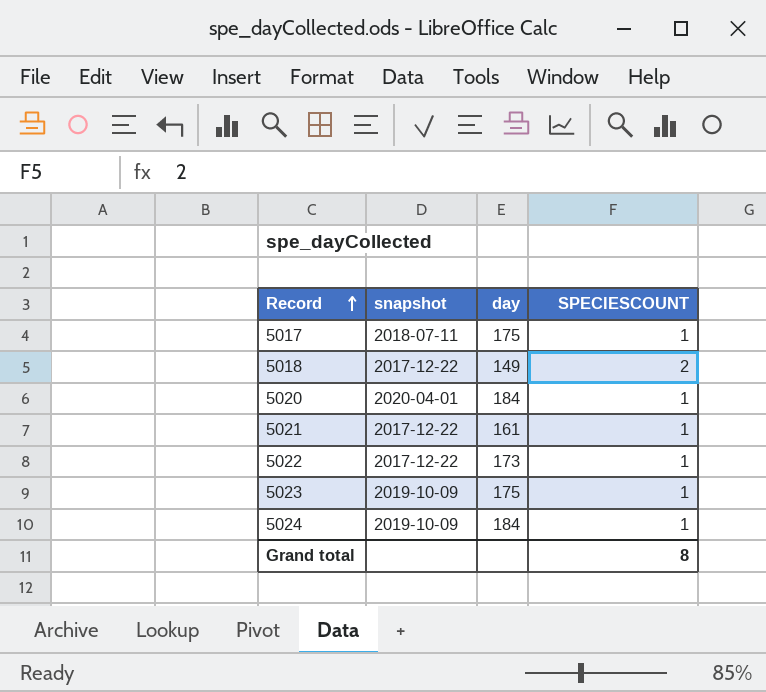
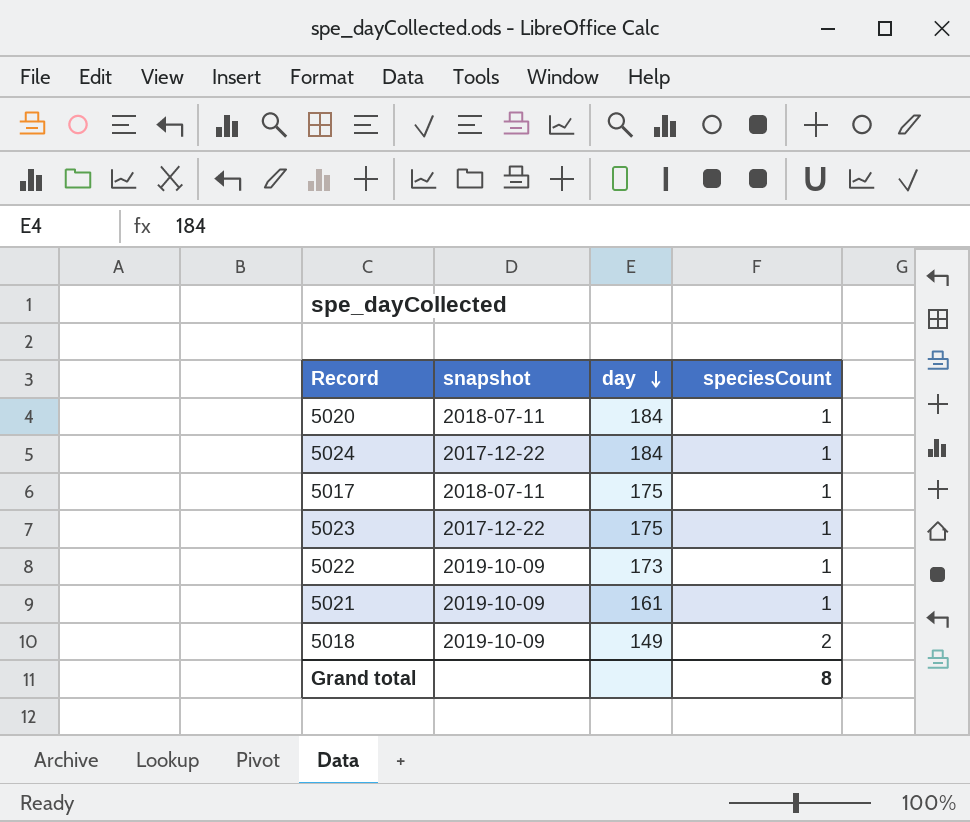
row order: Record ascending -> day descending
column name: SPECIESCOUNT -> speciesCount
5020 | snapshot: 2020-04-01 -> 2018-07-11
5024 | snapshot: 2019-10-09 -> 2017-12-22
5023 | snapshot: 2019-10-09 -> 2017-12-22
5022 | snapshot: 2017-12-22 -> 2019-10-09
5021 | snapshot: 2017-12-22 -> 2019-10-09
5018 | snapshot: 2017-12-22 -> 2019-10-09

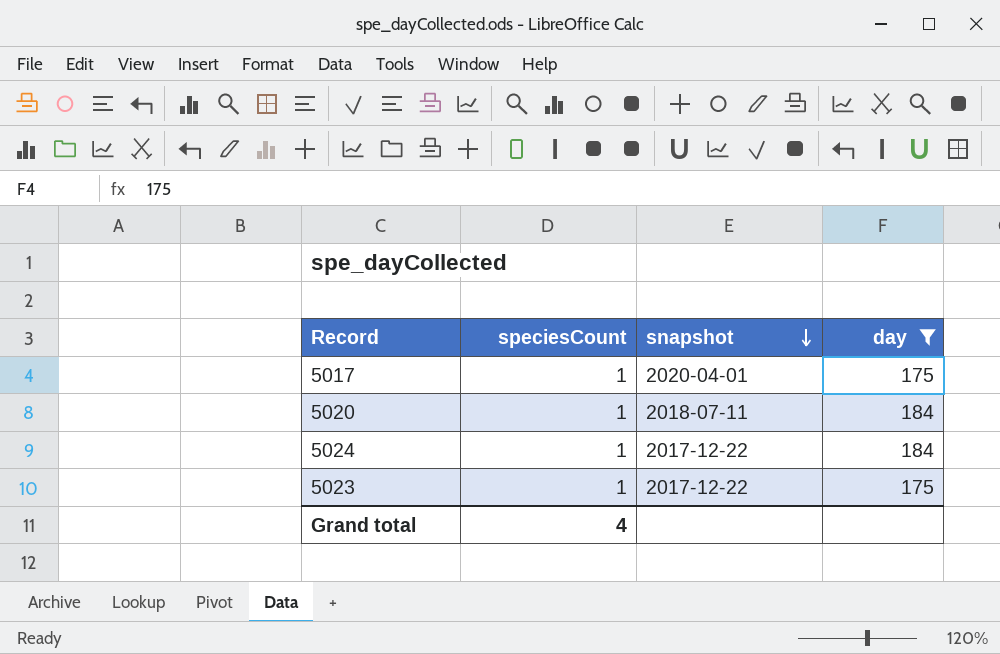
filter: none -> day >= 175
row order: day descending -> snapshot descending
column speciesCount | position: 4 -> 2
5017 | snapshot: 2018-07-11 -> 2020-04-01
Grand total | speciesCount: 8 -> 4

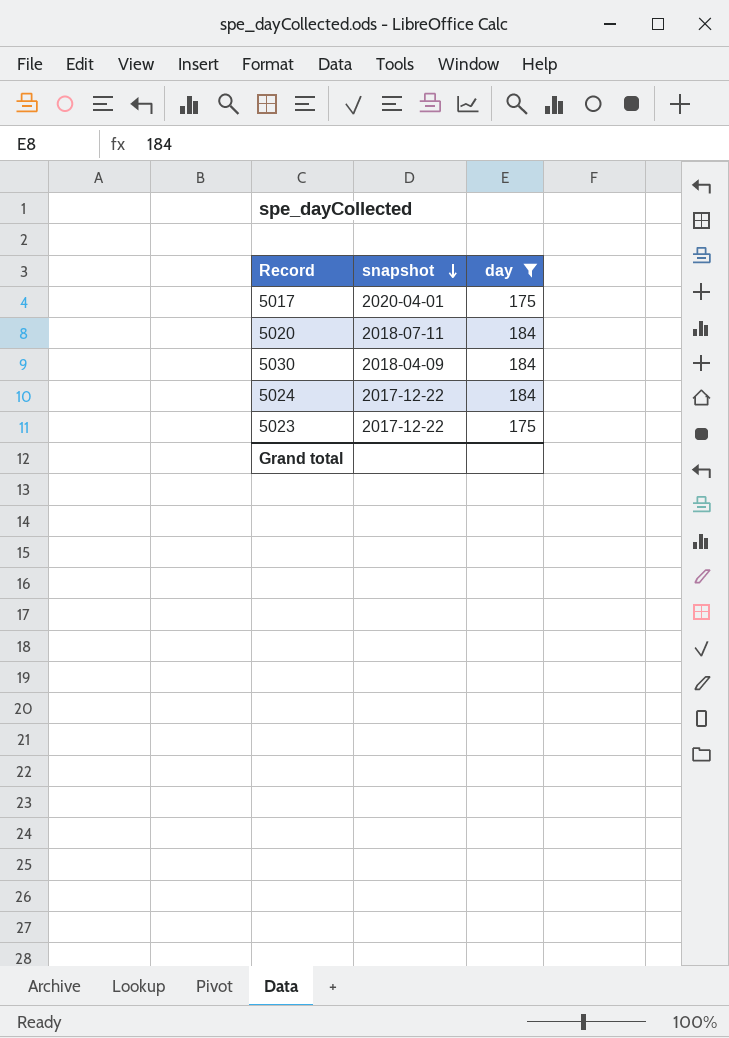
column speciesCount | position: 2 -> none
row 5030: none -> 2018-04-09 | 184

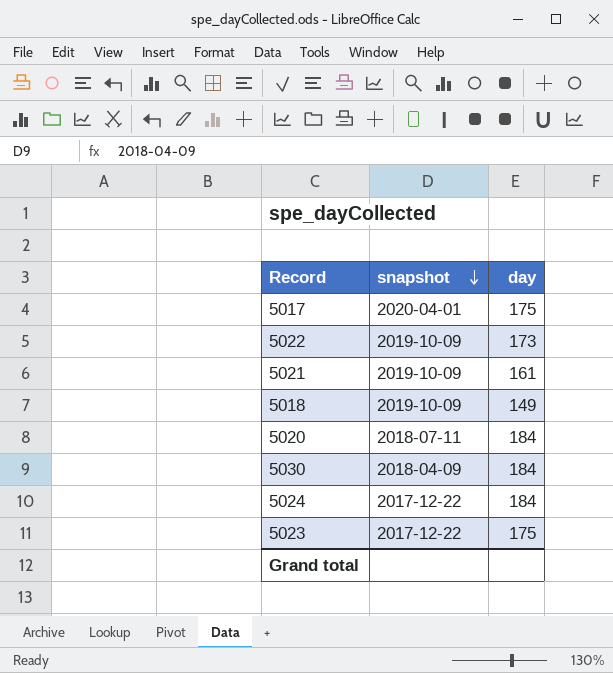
filter: day >= 175 -> none

